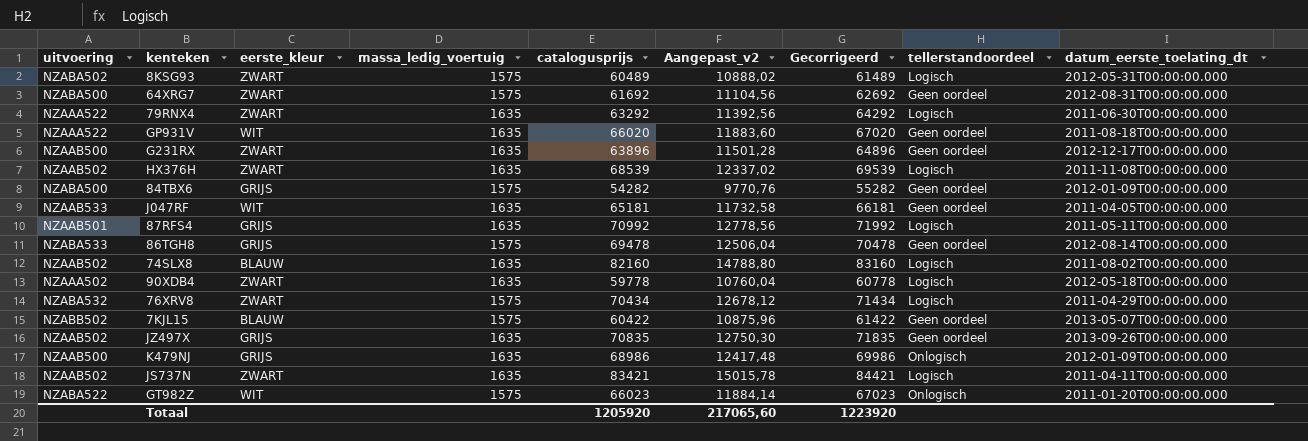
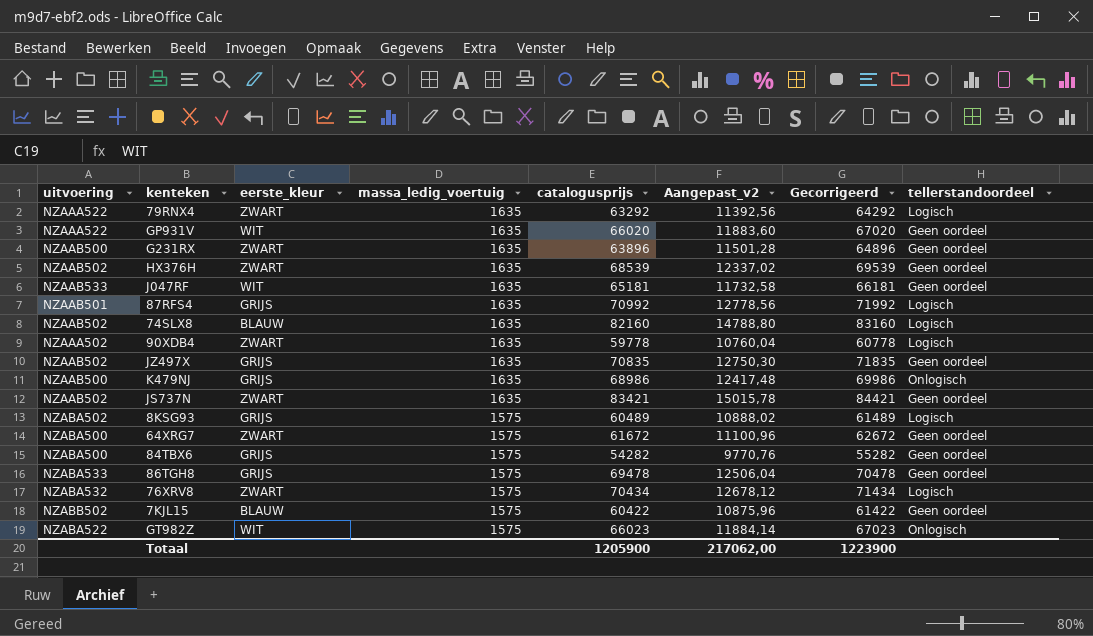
row order: none -> massa_ledig_voertuig descending
column datum_eerste_toelating_dt | position: 9 -> none
HX376H | tellerstandoordeel: Logisch -> Geen oordeel
JS737N | tellerstandoordeel: Logisch -> Geen oordeel
8KSG93 | eerste_kleur: ZWART -> GRIJS
64XRG7 | catalogusprijs: 61692 -> 61672
64XRG7 | Aangepast_v2: 11104,56 -> 11100,96
64XRG7 | Gecorrigeerd: 62692 -> 62672
Totaal | catalogusprijs: 1205920 -> 1205900
Totaal | Aangepast_v2: 217065,60 -> 217062,00
Totaal | Gecorrigeerd: 1223920 -> 1223900

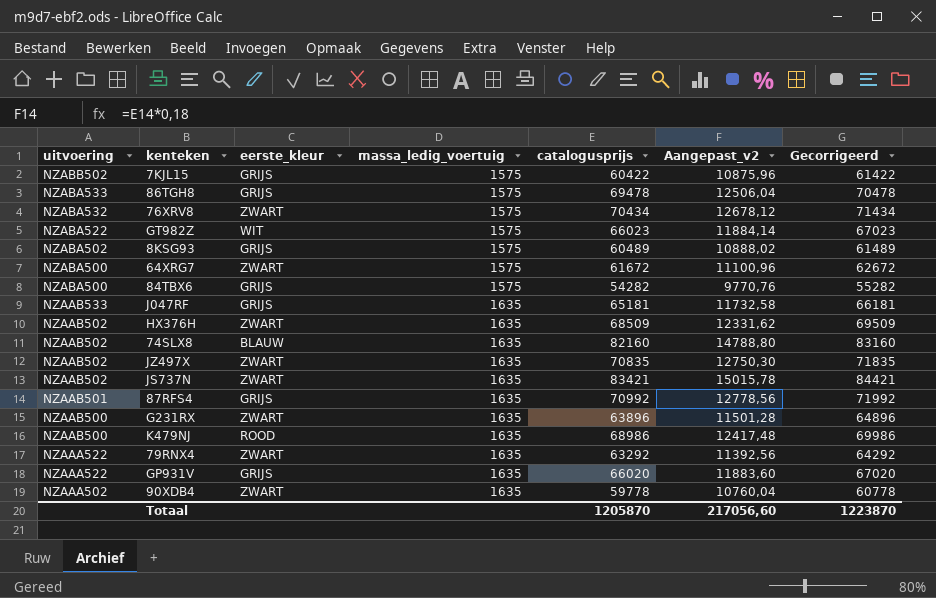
row order: massa_ledig_voertuig descending -> uitvoering descending
column tellerstandoordeel | position: 8 -> none
7KJL15 | eerste_kleur: BLAUW -> GRIJS
J047RF | eerste_kleur: WIT -> GRIJS
HX376H | catalogusprijs: 68539 -> 68509
HX376H | Aangepast_v2: 12337,02 -> 12331,62
HX376H | Gecorrigeerd: 69539 -> 69509
JZ497X | eerste_kleur: GRIJS -> ZWART
K479NJ | eerste_kleur: GRIJS -> ROOD
GP931V | eerste_kleur: WIT -> GRIJS
Totaal | catalogusprijs: 1205900 -> 1205870
Totaal | Aangepast_v2: 217062,00 -> 217056,60
Totaal | Gecorrigeerd: 1223900 -> 1223870

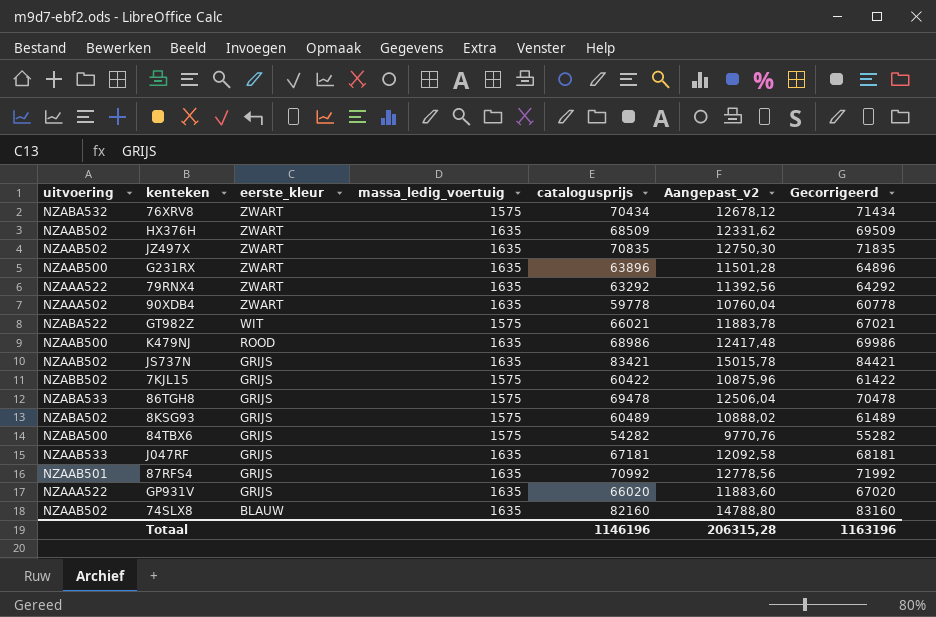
row order: uitvoering descending -> eerste_kleur descending
row 64XRG7: NZABA500 | ZWART | 1575 | 61672 | 11100,96 | 62672 -> none
GT982Z | catalogusprijs: 66023 -> 66021
GT982Z | Aangepast_v2: 11884,14 -> 11883,78
GT982Z | Gecorrigeerd: 67023 -> 67021
JS737N | eerste_kleur: ZWART -> GRIJS
J047RF | catalogusprijs: 65181 -> 67181
J047RF | Aangepast_v2: 11732,58 -> 12092,58
J047RF | Gecorrigeerd: 66181 -> 68181
Totaal | catalogusprijs: 1205870 -> 1146196
Totaal | Aangepast_v2: 217056,60 -> 206315,28
Totaal | Gecorrigeerd: 1223870 -> 1163196

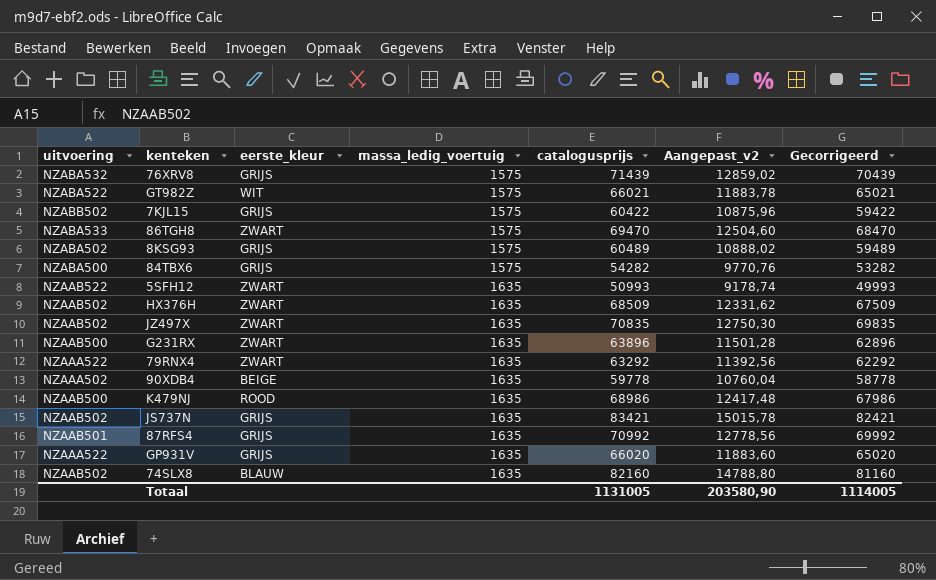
row order: eerste_kleur descending -> massa_ledig_voertuig ascending
column Gecorrigeerd | formula: [catalogusprijs] + 1000 -> [catalogusprijs] - 1000
row J047RF: NZAAB533 | GRIJS | 1635 | 67181 | 12092,58 | 68181 -> none
76XRV8 | eerste_kleur: ZWART -> GRIJS
76XRV8 | catalogusprijs: 70434 -> 71439
76XRV8 | Aangepast_v2: 12678,12 -> 12859,02
86TGH8 | eerste_kleur: GRIJS -> ZWART
86TGH8 | catalogusprijs: 69478 -> 69470
86TGH8 | Aangepast_v2: 12506,04 -> 12504,60
row 5SFH12: none -> NZAAB522 | ZWART | 1635 | 50993 | 9178,74 | 49993
90XDB4 | eerste_kleur: ZWART -> BEIGE
Totaal | catalogusprijs: 1146196 -> 1131005
Totaal | Aangepast_v2: 206315,28 -> 203580,90
Totaal | Gecorrigeerd: 1163196 -> 1114005

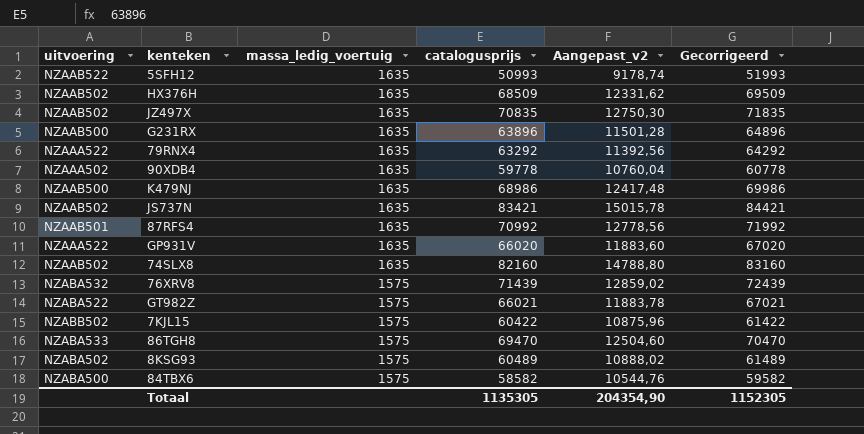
row order: massa_ledig_voertuig ascending -> massa_ledig_voertuig descending
column eerste_kleur | position: 3 -> none
column Gecorrigeerd | formula: [catalogusprijs] - 1000 -> [catalogusprijs] + 1000
84TBX6 | catalogusprijs: 54282 -> 58582
84TBX6 | Aangepast_v2: 9770,76 -> 10544,76
Totaal | catalogusprijs: 1131005 -> 1135305
Totaal | Aangepast_v2: 203580,90 -> 204354,90
Totaal | Gecorrigeerd: 1114005 -> 1152305

